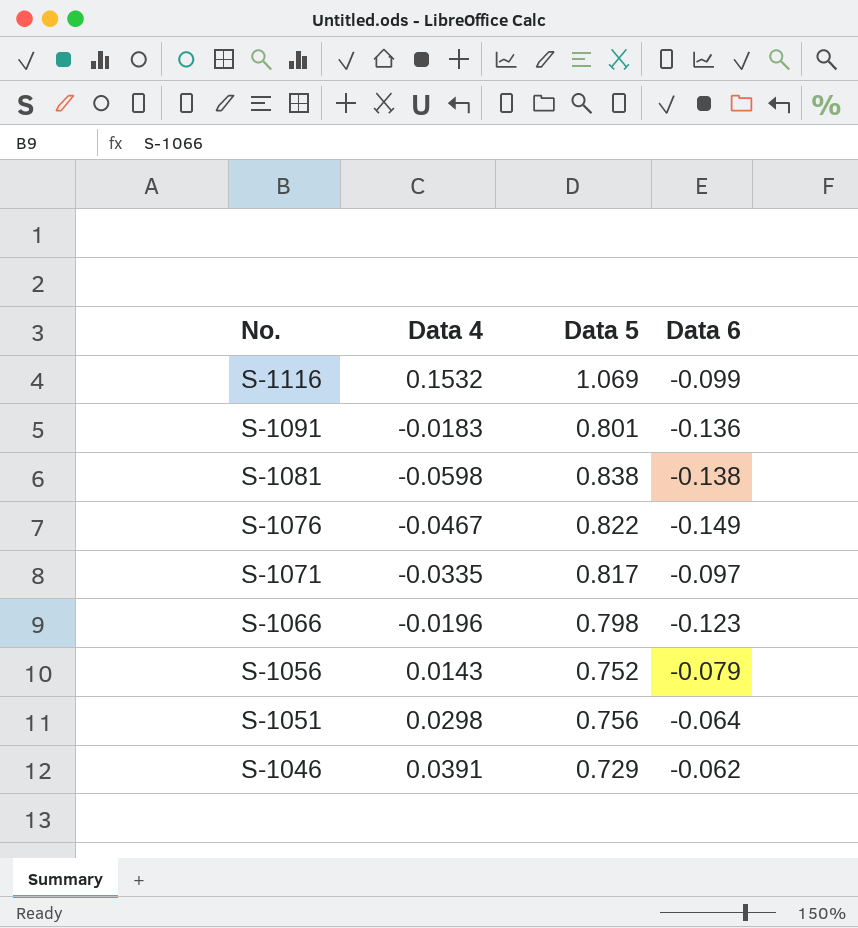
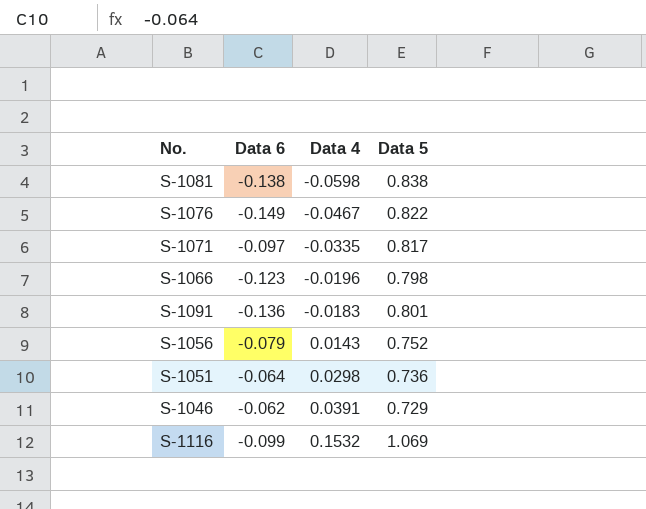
row order: No. descending -> Data 4 ascending
column Data 6 | position: 4 -> 2
S-1051 | Data 5: 0.756 -> 0.736

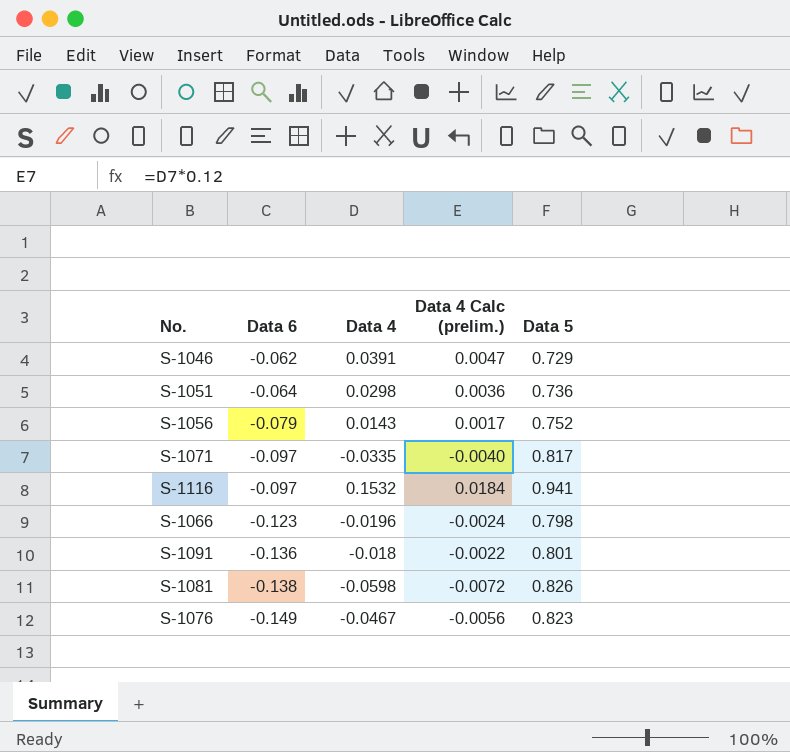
row order: Data 4 ascending -> Data 6 descending
column Data 4 Calc (prelim.) | formula: none -> [Data 4] * 0.12
S-1116 | Data 6: -0.099 -> -0.097
S-1116 | Data 5: 1.069 -> 0.941
S-1091 | Data 4: -0.0183 -> -0.018
S-1081 | Data 5: 0.838 -> 0.826
S-1076 | Data 5: 0.822 -> 0.823

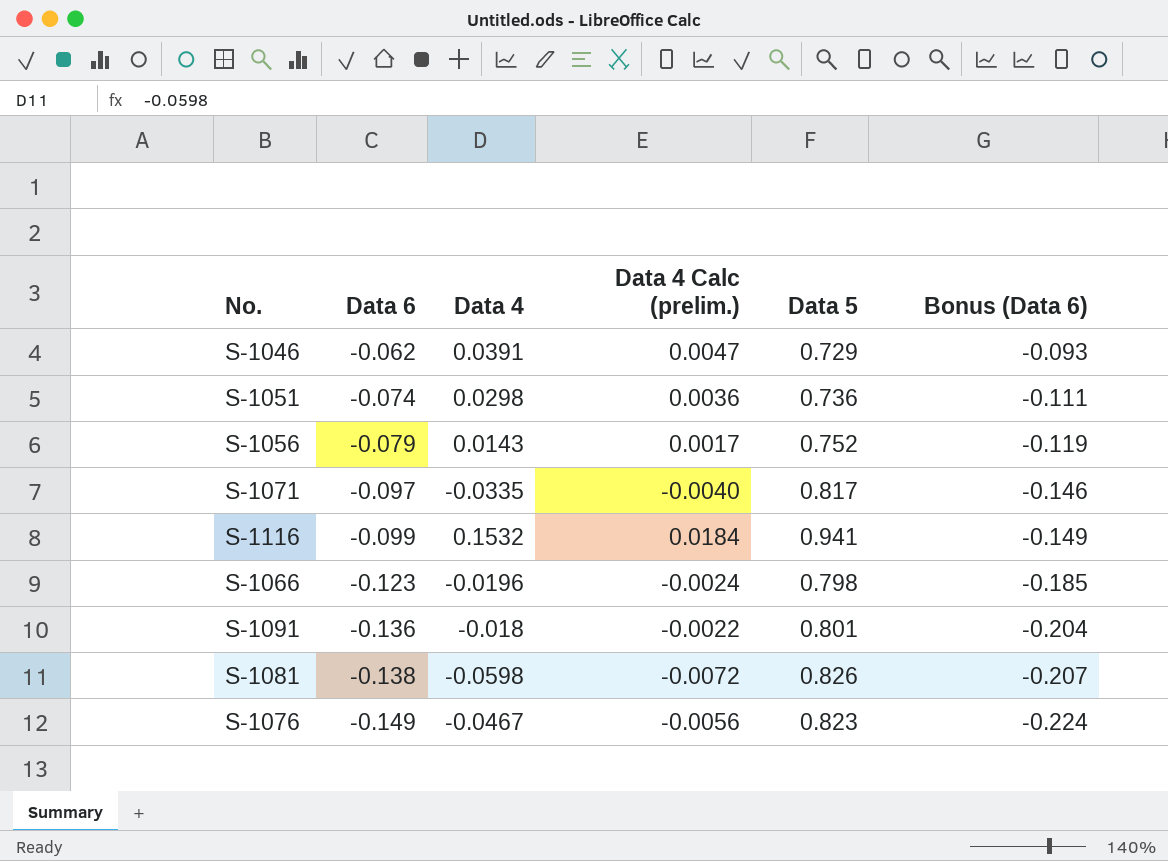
column Bonus (Data 6) | formula: none -> [Data 6] * 1.5
S-1051 | Data 6: -0.064 -> -0.074
S-1116 | Data 6: -0.097 -> -0.099

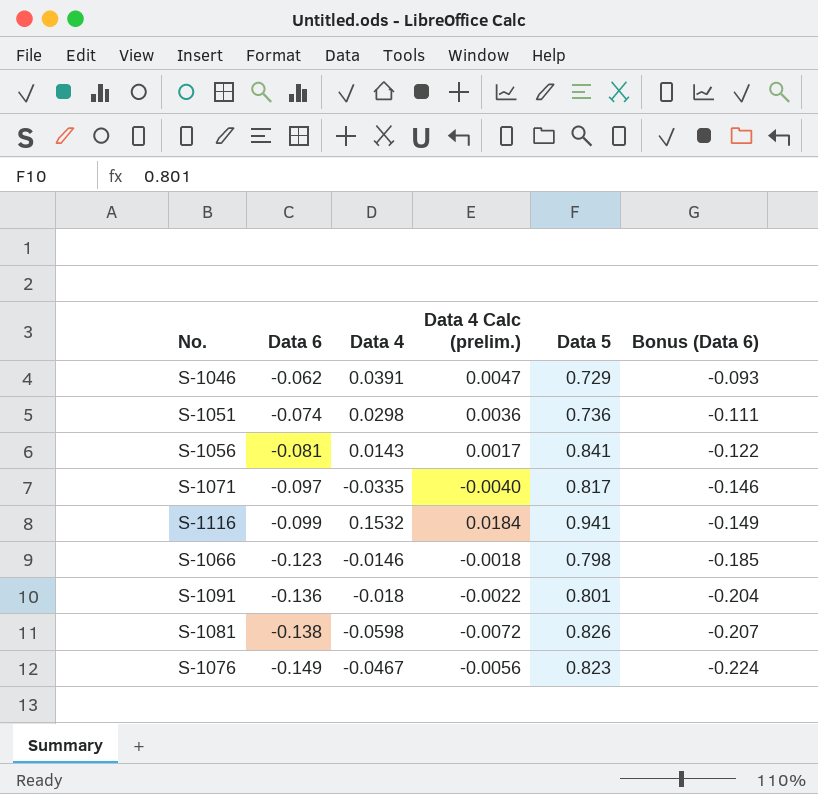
S-1056 | Data 6: -0.079 -> -0.081
S-1056 | Data 5: 0.752 -> 0.841
S-1056 | Bonus (Data 6): -0.119 -> -0.122
S-1066 | Data 4: -0.0196 -> -0.0146
S-1066 | Data 4 Calc (prelim.): -0.0024 -> -0.0018

